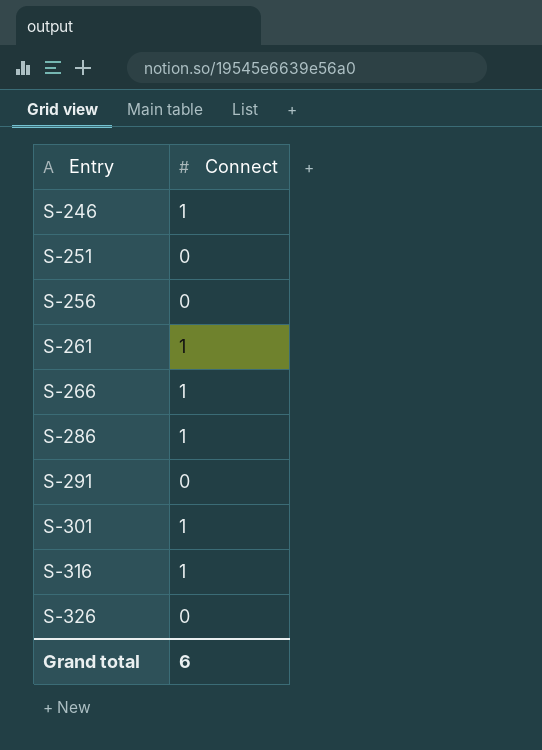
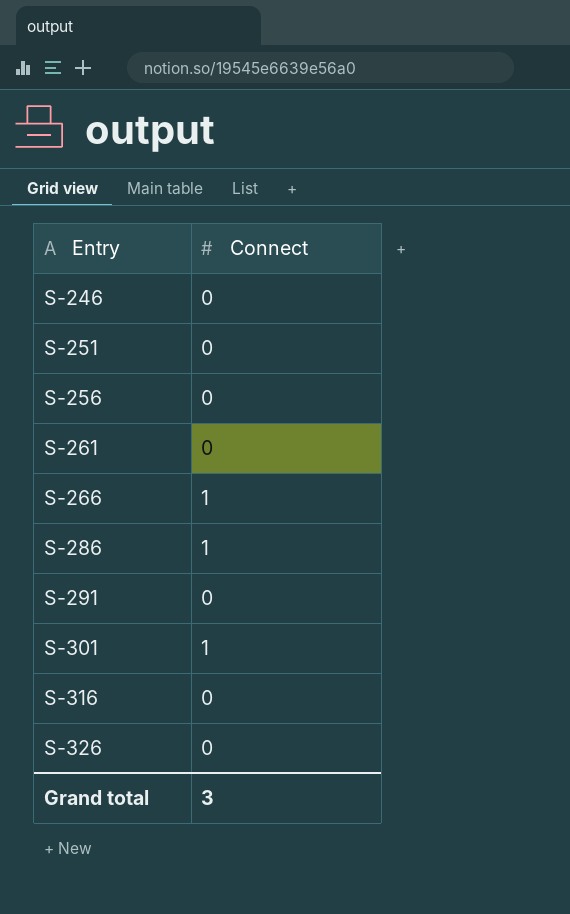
S-246 | Connect: 1 -> 0
S-261 | Connect: 1 -> 0
S-316 | Connect: 1 -> 0
Grand total | Connect: 6 -> 3

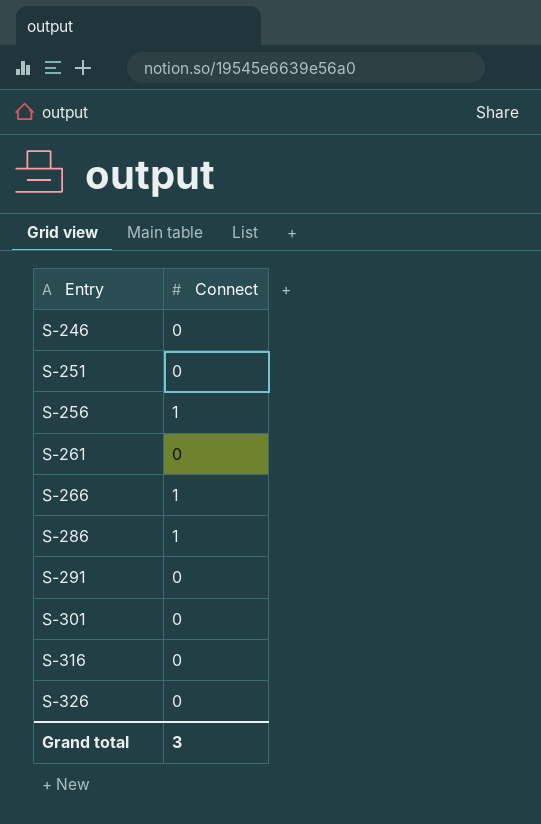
S-256 | Connect: 0 -> 1
S-301 | Connect: 1 -> 0

